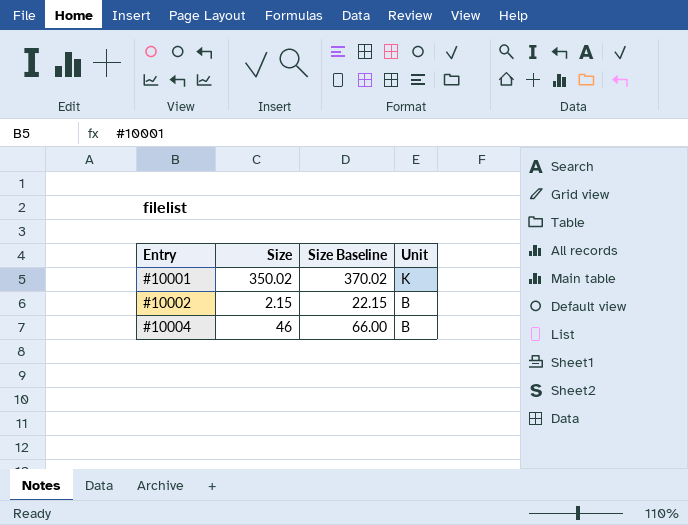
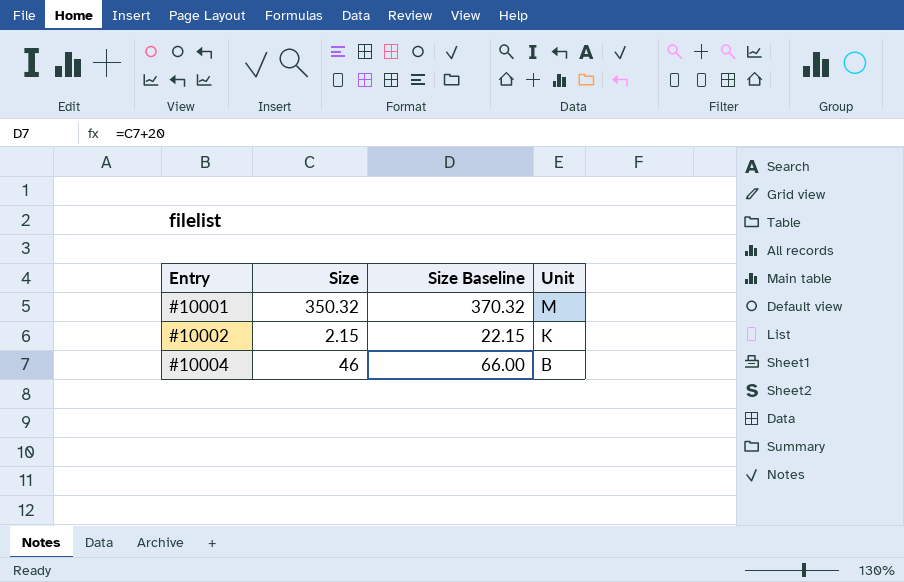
#10001 | Size: 350.02 -> 350.32
#10001 | Size Baseline: 370.02 -> 370.32
#10001 | Unit: K -> M
#10002 | Unit: B -> K

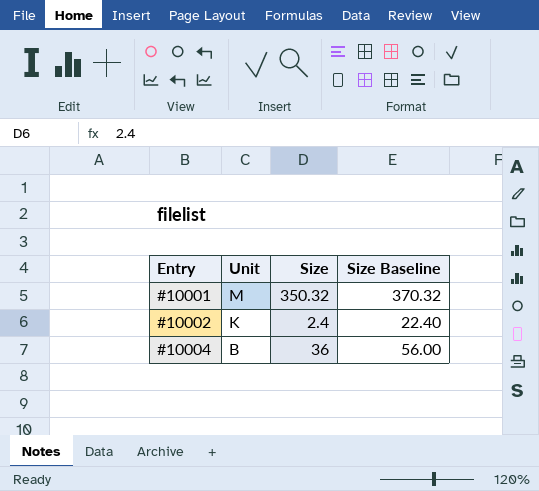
column Unit | position: 4 -> 2
#10002 | Size: 2.15 -> 2.4
#10002 | Size Baseline: 22.15 -> 22.40
#10004 | Size: 46 -> 36
#10004 | Size Baseline: 66.00 -> 56.00

